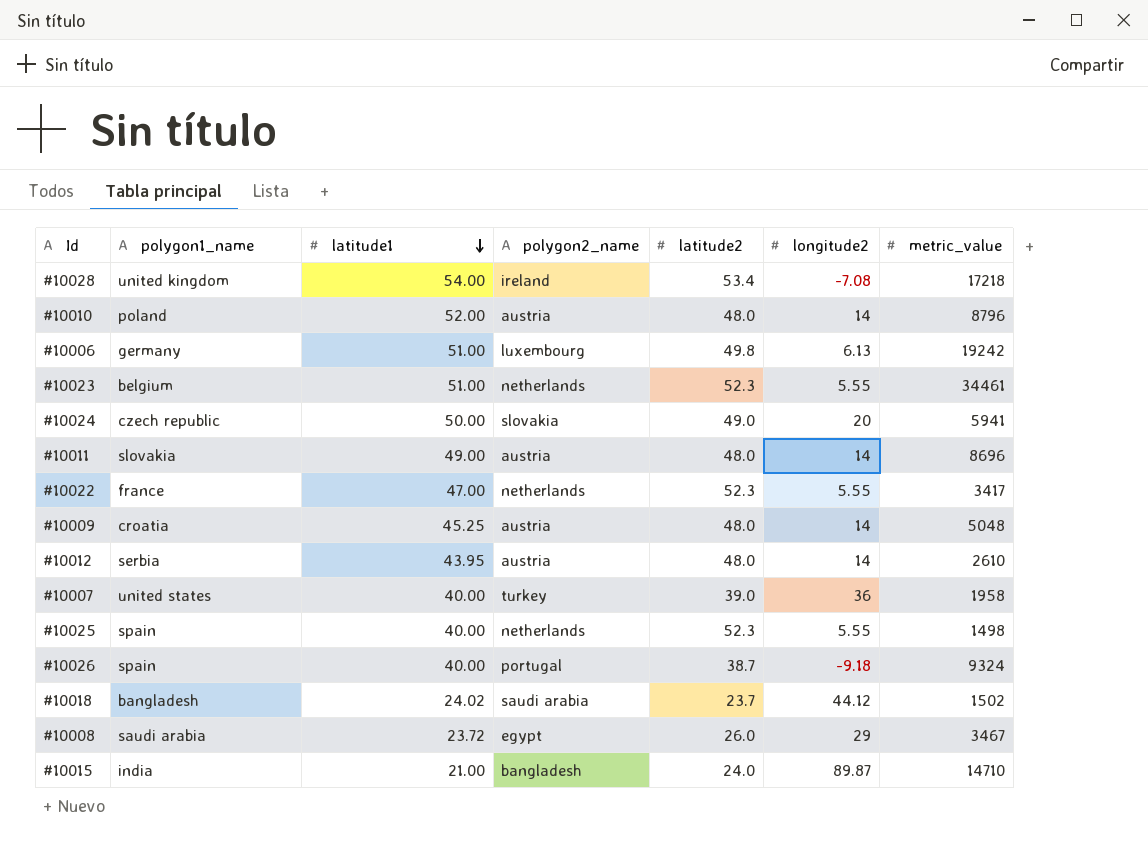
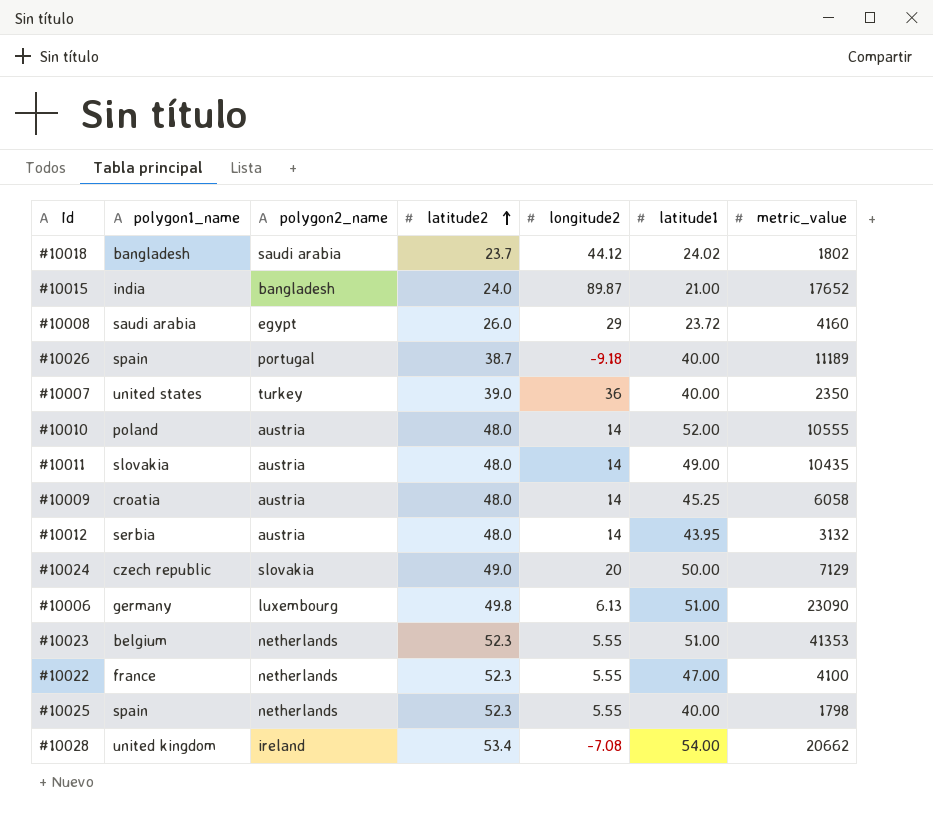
row order: latitude1 descending -> latitude2 ascending
column latitude1 | position: 3 -> 6
#10018 | metric_value: 1502 -> 1802
#10015 | metric_value: 14710 -> 17652
#10008 | metric_value: 3467 -> 4160
#10026 | metric_value: 9324 -> 11189
#10007 | metric_value: 1958 -> 2350
#10010 | metric_value: 8796 -> 10555
#10011 | metric_value: 8696 -> 10435
#10009 | metric_value: 5048 -> 6058
#10012 | metric_value: 2610 -> 3132
#10024 | metric_value: 5941 -> 7129
#10006 | metric_value: 19242 -> 23090
#10023 | metric_value: 34461 -> 41353
#10022 | metric_value: 3417 -> 4100
#10025 | metric_value: 1498 -> 1798
#10028 | metric_value: 17218 -> 20662

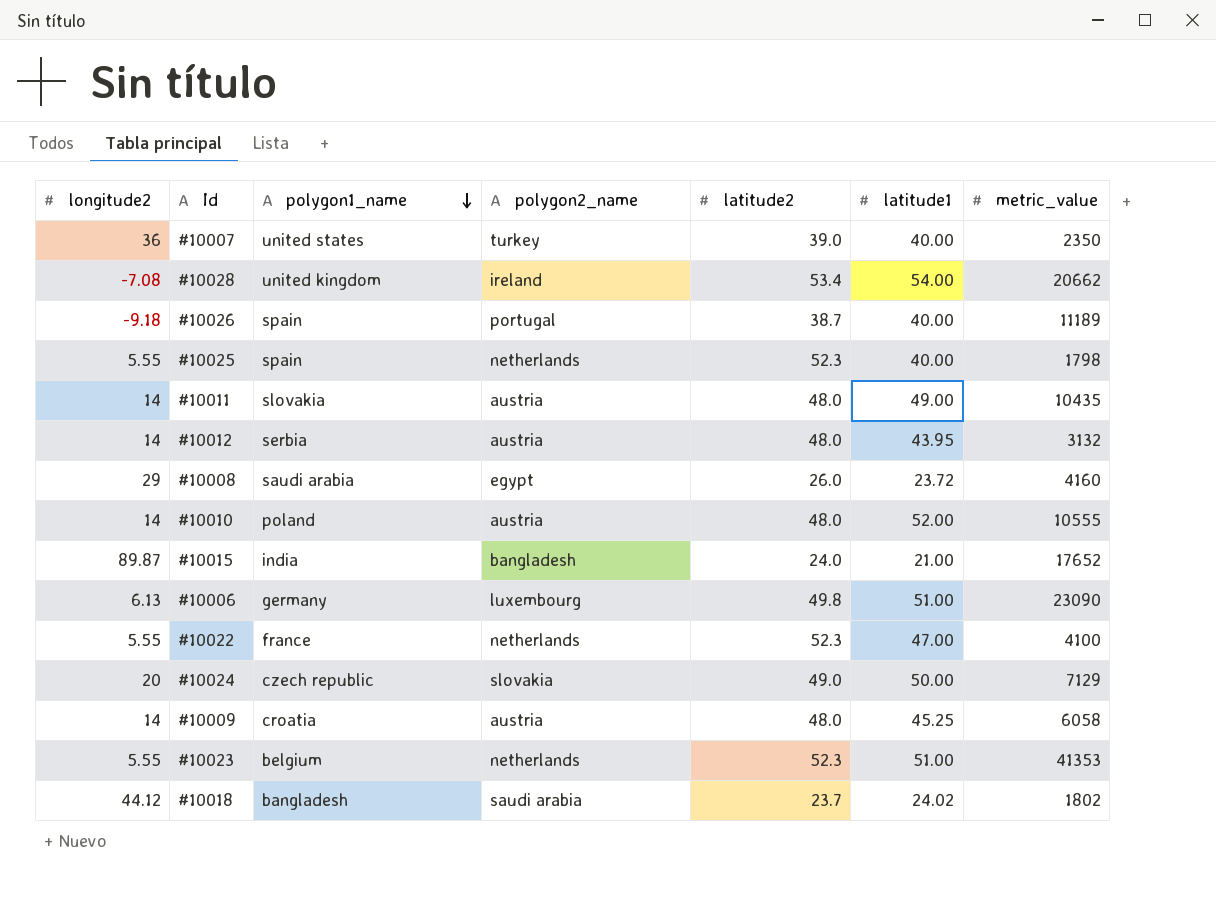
row order: latitude2 ascending -> polygon1_name descending
column longitude2 | position: 5 -> 1

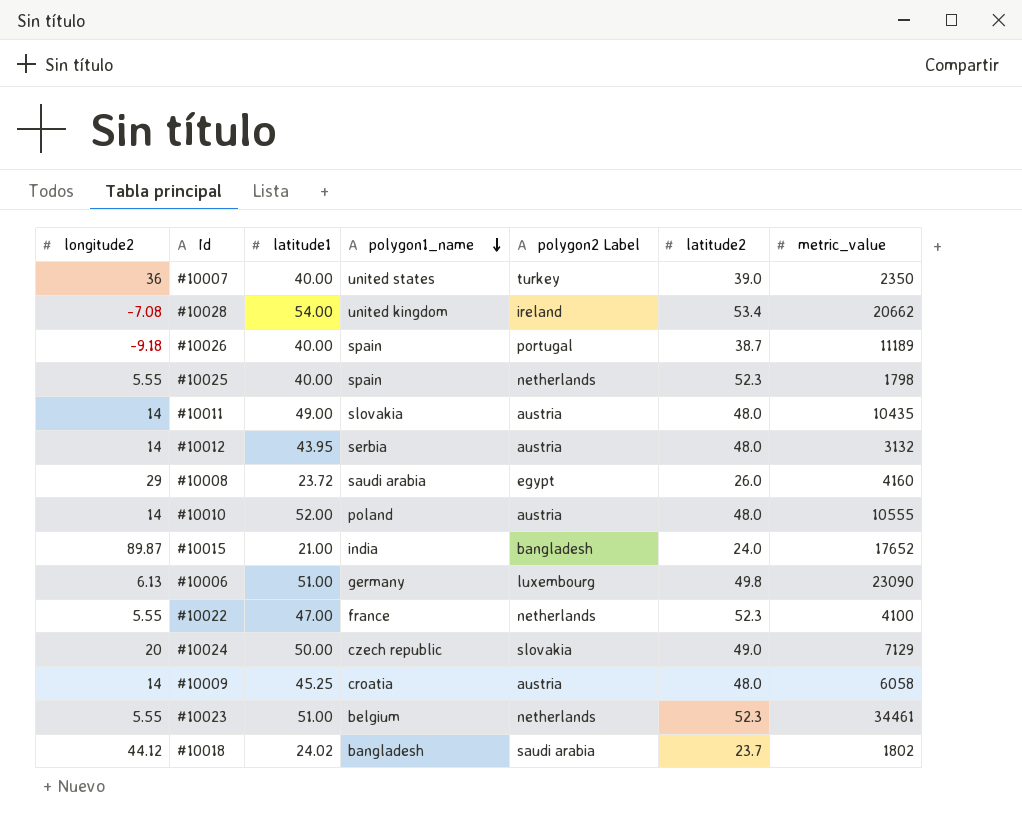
column latitude1 | position: 6 -> 3
column name: polygon2_name -> polygon2 Label
#10023 | metric_value: 41353 -> 34461

